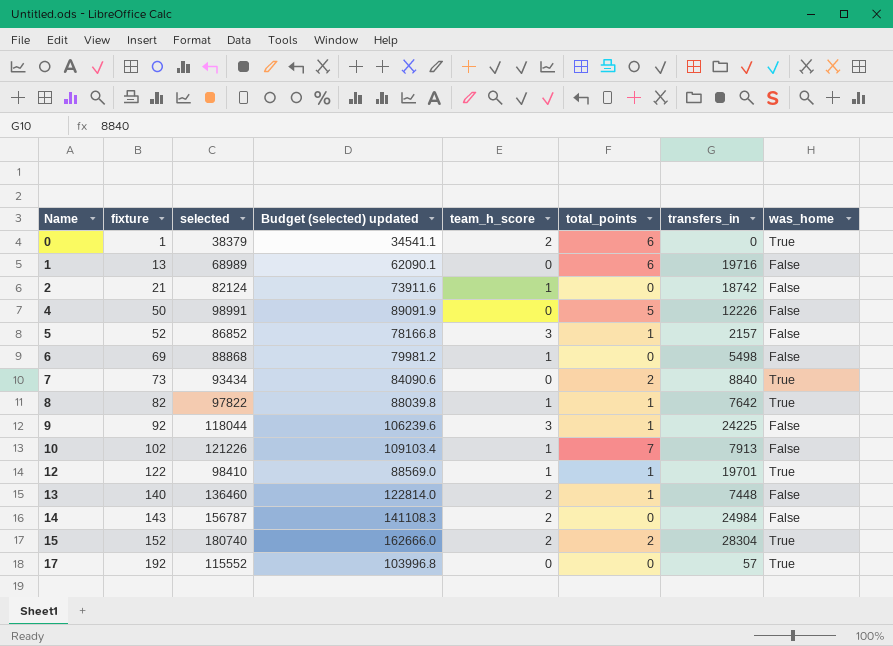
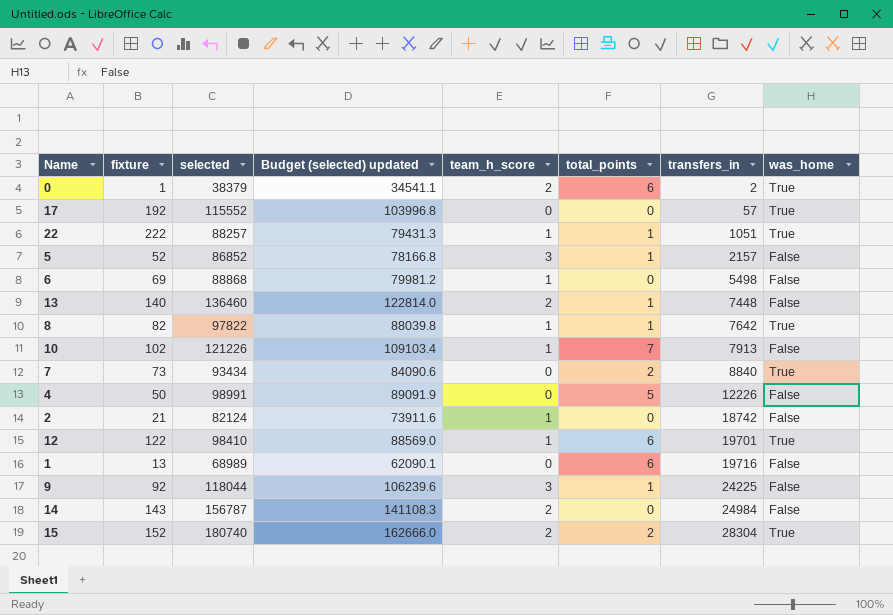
row order: Name ascending -> transfers_in ascending
0 | transfers_in: 0 -> 2
row 22: none -> 222 | 88257 | 79431.3 | 1 | 1 | 1051 | True
12 | total_points: 1 -> 6

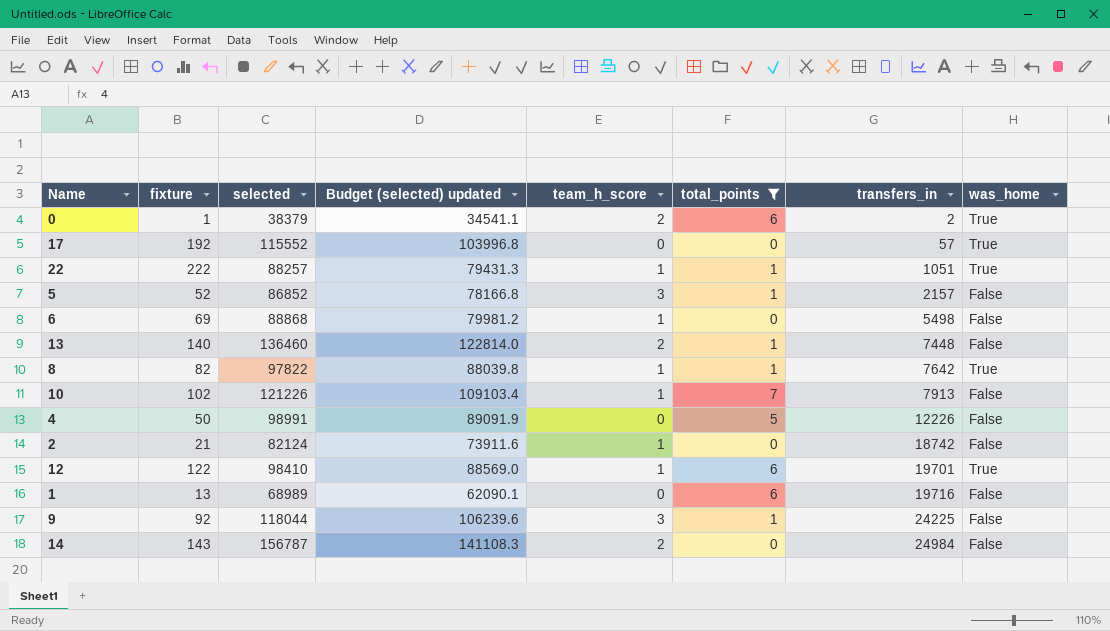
filter: none -> total_points != 2

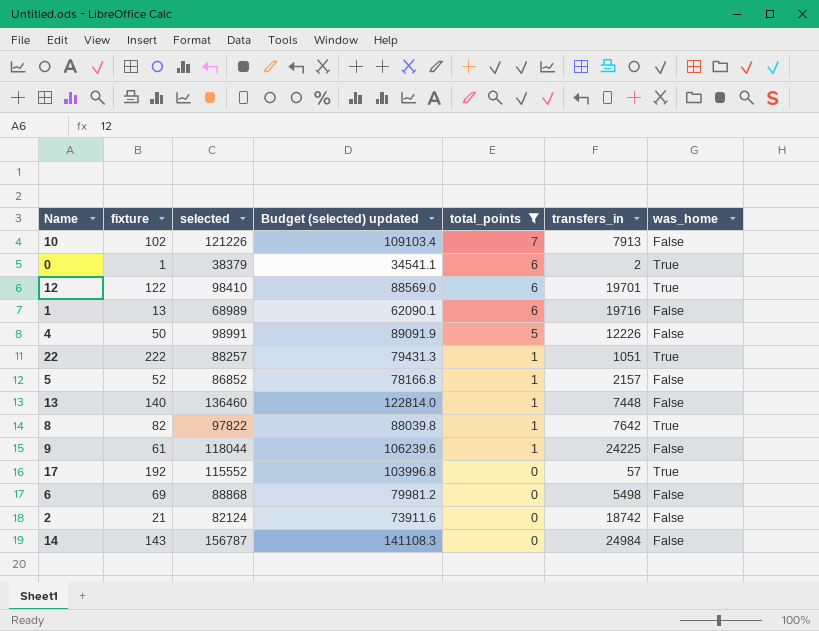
row order: transfers_in ascending -> total_points descending
column team_h_score | position: 5 -> none
9 | fixture: 92 -> 61

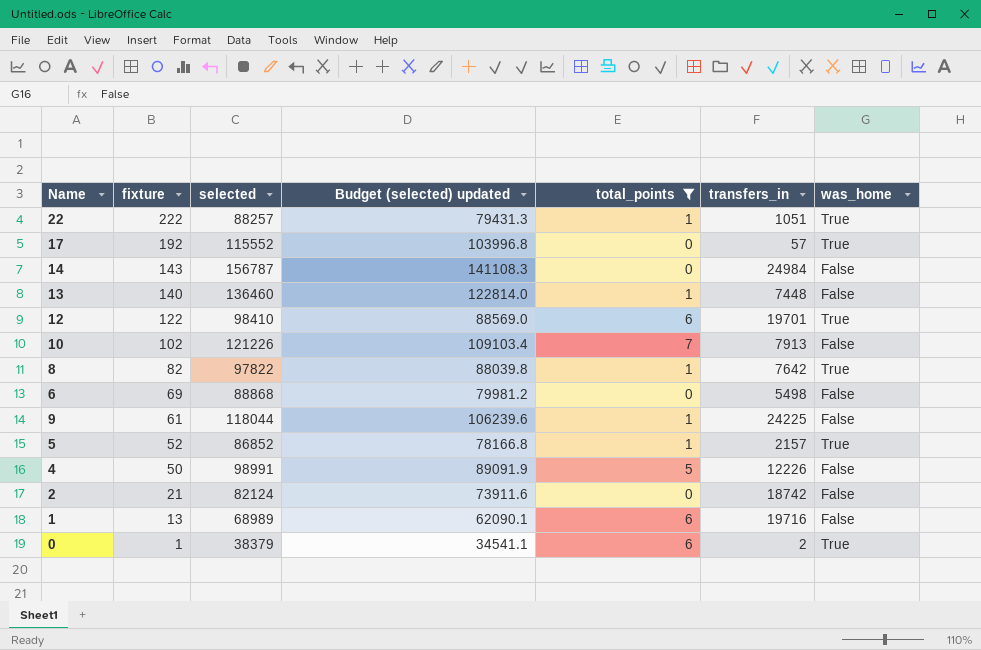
row order: total_points descending -> fixture descending
5 | was_home: False -> True

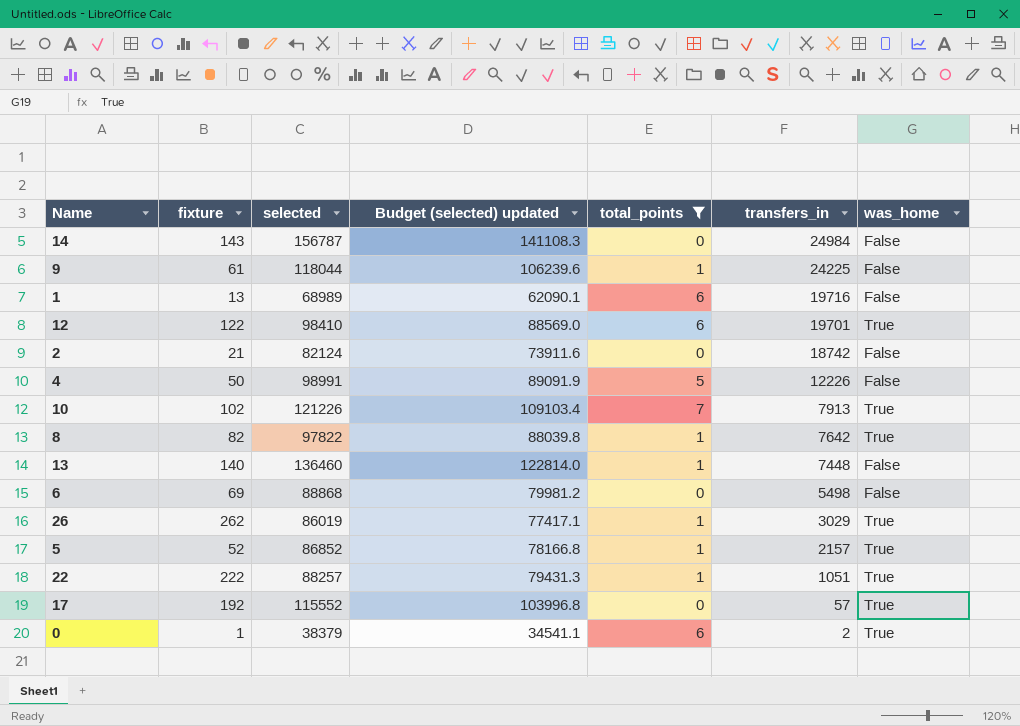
row order: fixture descending -> transfers_in descending
10 | was_home: False -> True
row 26: none -> 262 | 86019 | 77417.1 | 1 | 3029 | True

